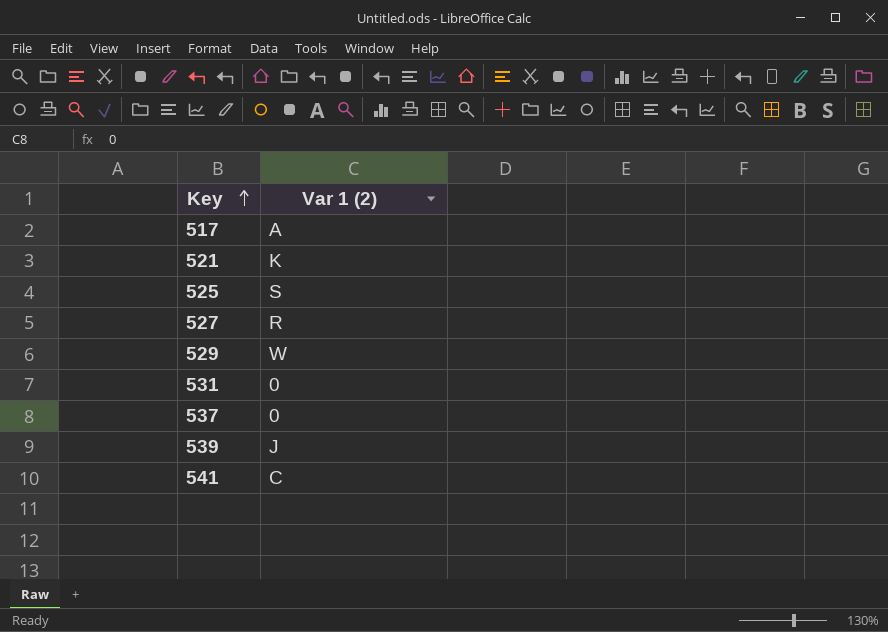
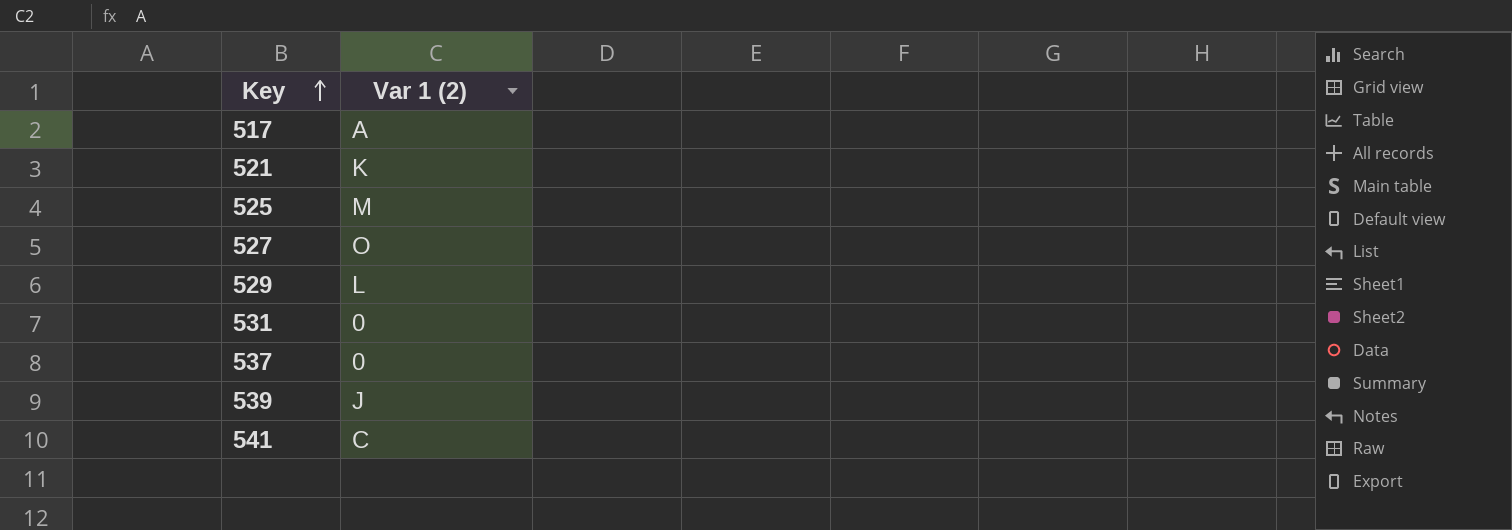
525 | Var 1 (2): S -> M
527 | Var 1 (2): R -> O
529 | Var 1 (2): W -> L

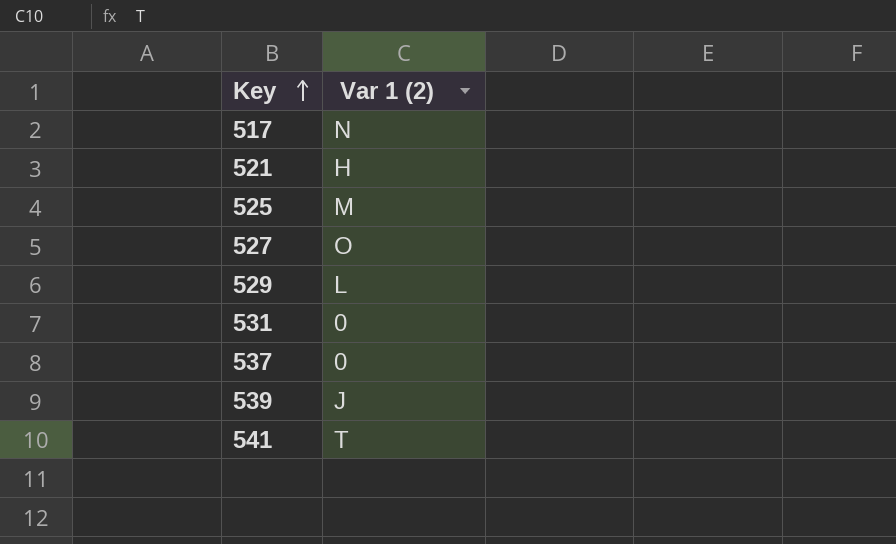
517 | Var 1 (2): A -> N
521 | Var 1 (2): K -> H
541 | Var 1 (2): C -> T

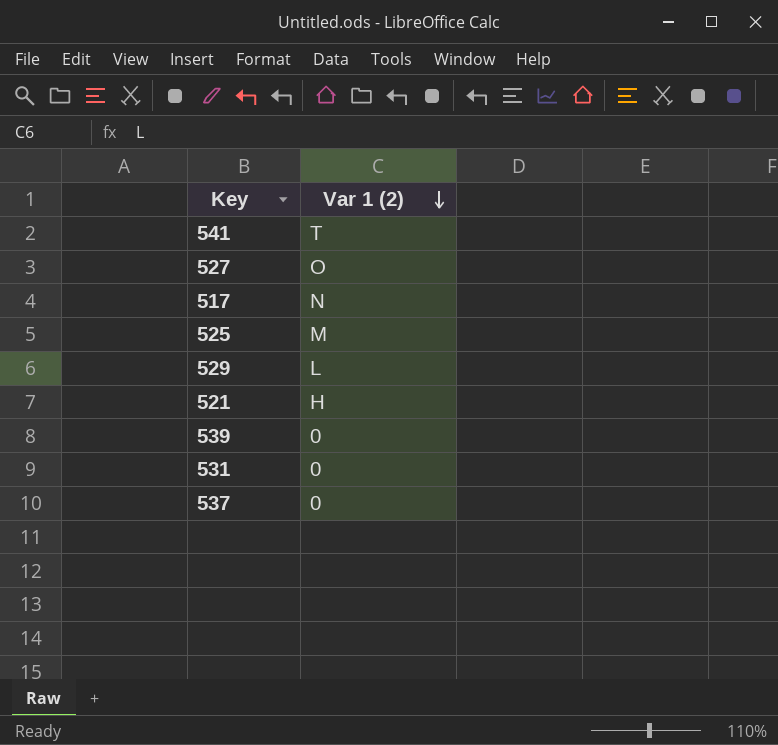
row order: Key ascending -> Var 1 (2) descending
539 | Var 1 (2): J -> 0

